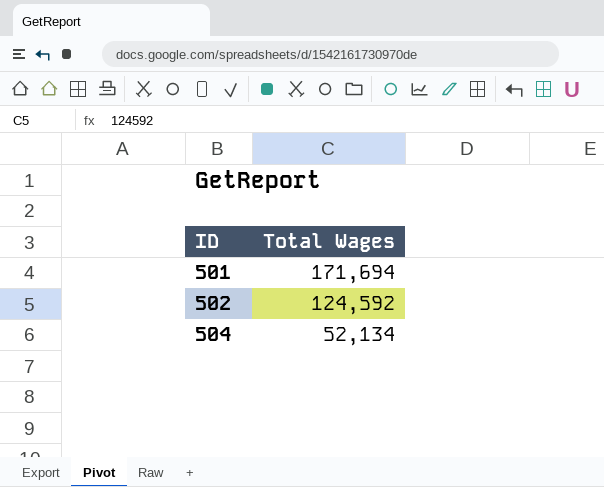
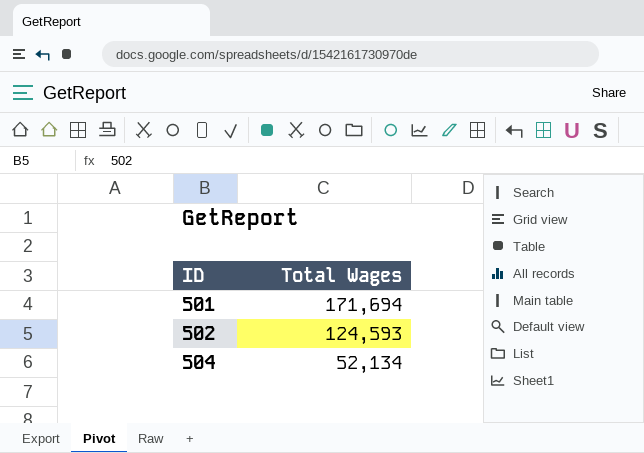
502 | Total Wages: 124,592 -> 124,593

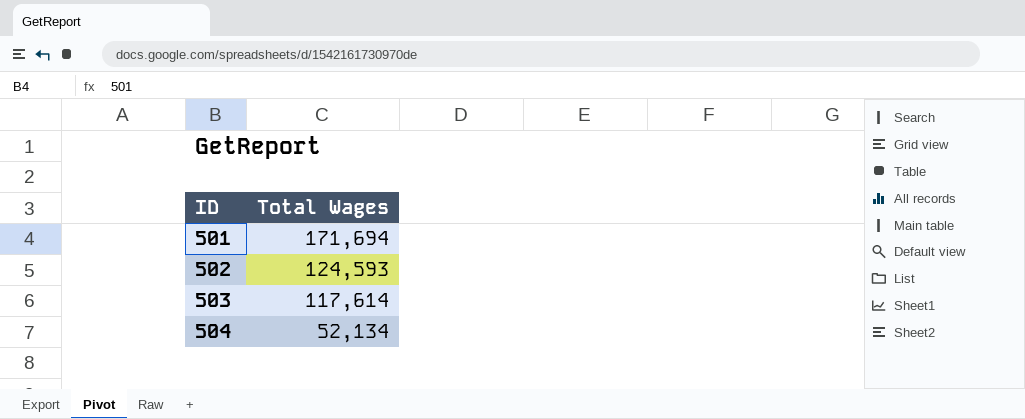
row 503: none -> 117,614

